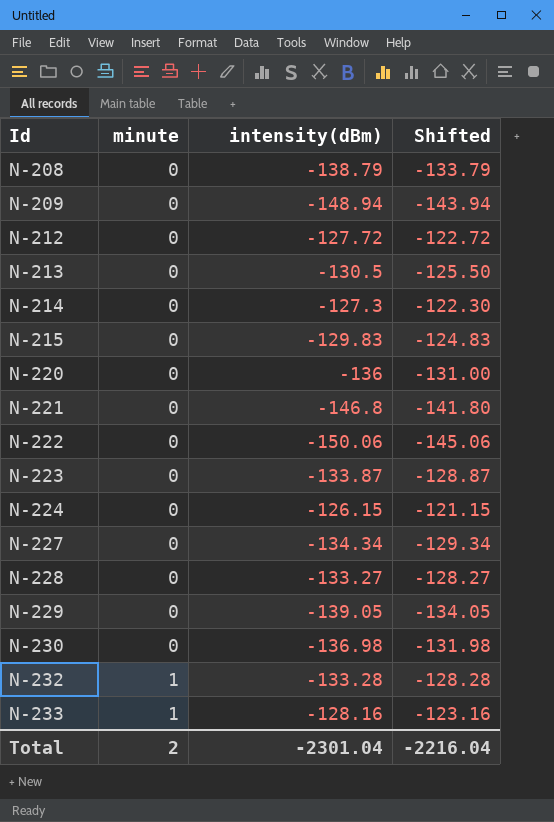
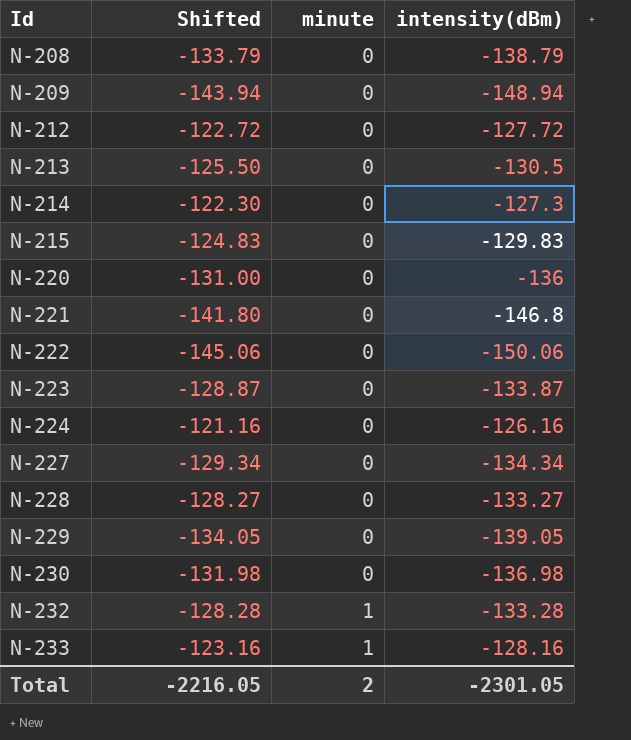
column Shifted | position: 4 -> 2
N-224 | Shifted: -121.15 -> -121.16
N-224 | intensity(dBm): -126.15 -> -126.16
Total | Shifted: -2216.04 -> -2216.05
Total | intensity(dBm): -2301.04 -> -2301.05

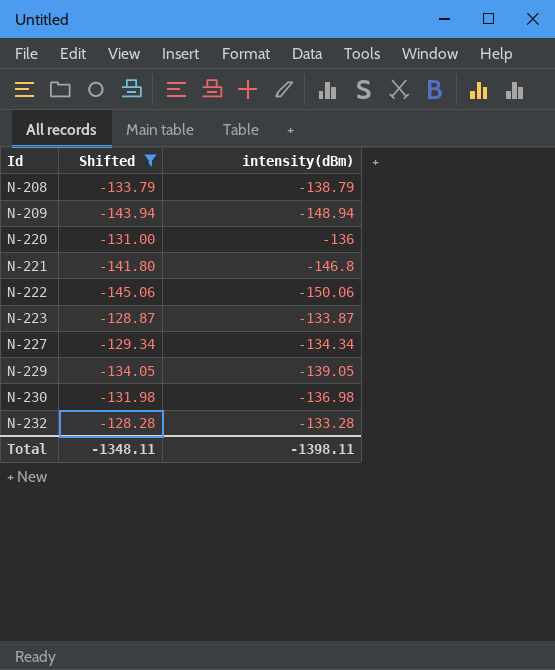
filter: none -> Shifted <= -128.28
column minute | position: 3 -> none
Total | Shifted: -2216.05 -> -1348.11
Total | intensity(dBm): -2301.05 -> -1398.11

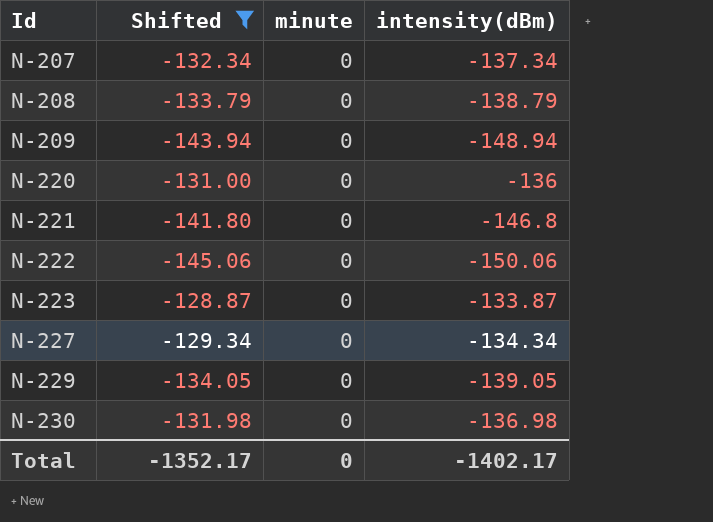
column minute | position: none -> 3
row N-232: -128.28 | -133.28 -> none
row N-207: none -> -132.34 | 0 | -137.34
Total | Shifted: -1348.11 -> -1352.17
Total | intensity(dBm): -1398.11 -> -1402.17

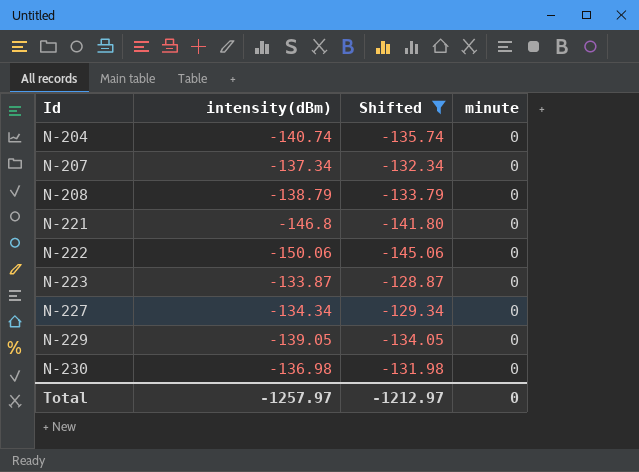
column intensity(dBm) | position: 4 -> 2
row N-209: -143.94 | 0 | -148.94 -> none
row N-220: -131.00 | 0 | -136 -> none
row N-204: none -> -140.74 | -135.74 | 0
Total | intensity(dBm): -1402.17 -> -1257.97
Total | Shifted: -1352.17 -> -1212.97

